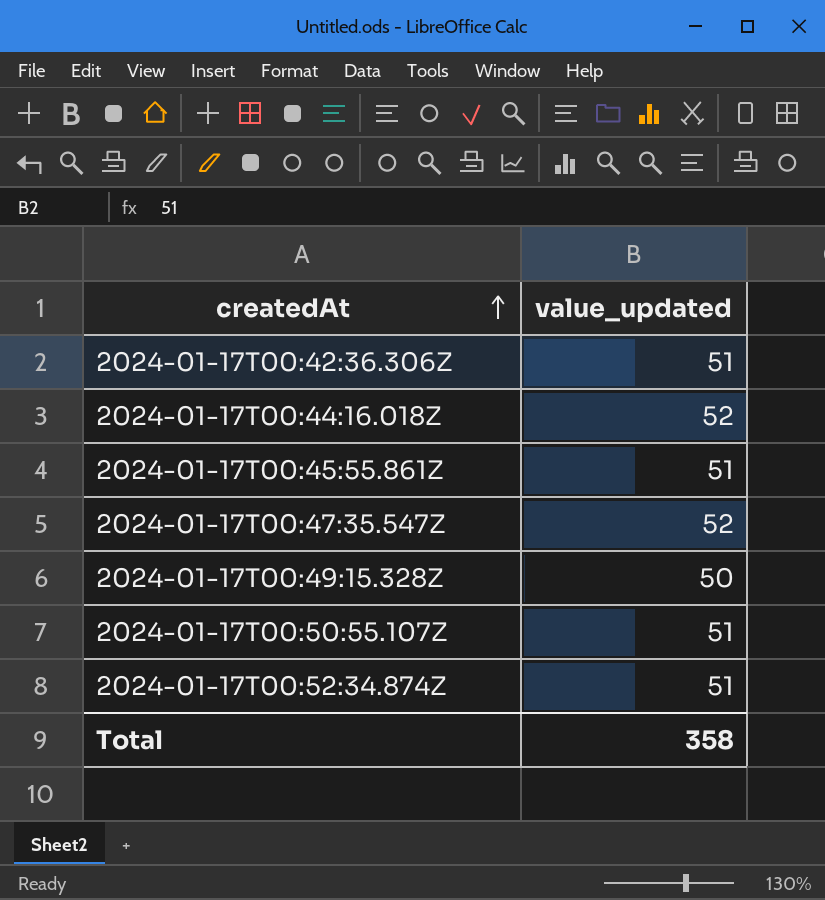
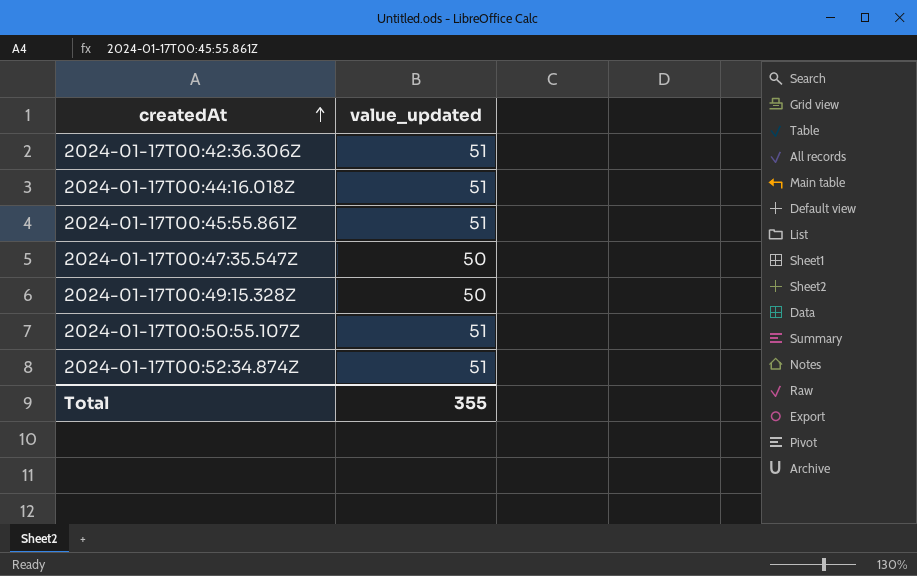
2024-01-17T00:44:16.018Z | value_updated: 52 -> 51
2024-01-17T00:47:35.547Z | value_updated: 52 -> 50
Total | value_updated: 358 -> 355

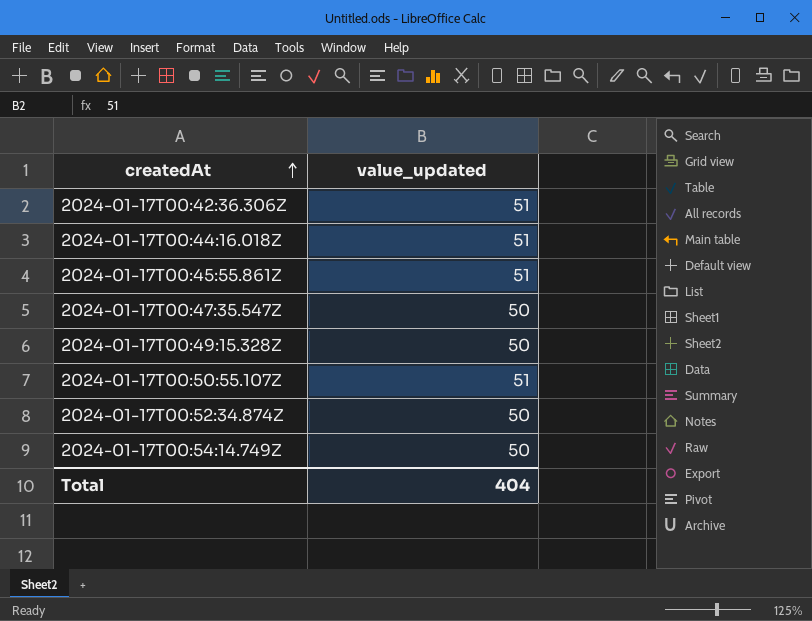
2024-01-17T00:52:34.874Z | value_updated: 51 -> 50
row 2024-01-17T00:54:14.749Z: none -> 50
Total | value_updated: 355 -> 404

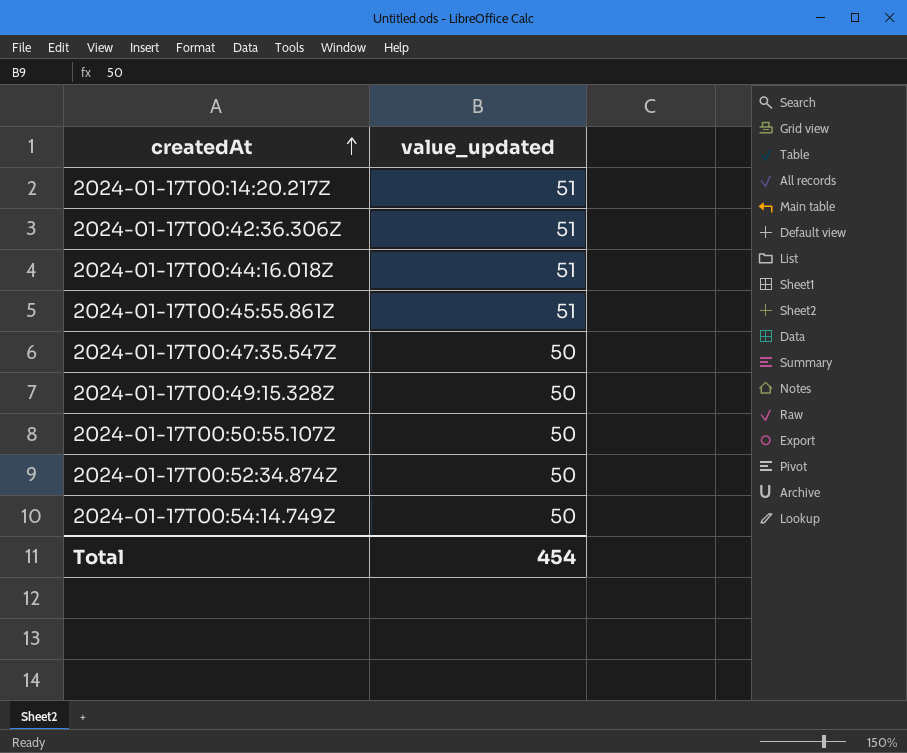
row 2024-01-17T00:14:20.217Z: none -> 51
2024-01-17T00:50:55.107Z | value_updated: 51 -> 50
Total | value_updated: 404 -> 454

